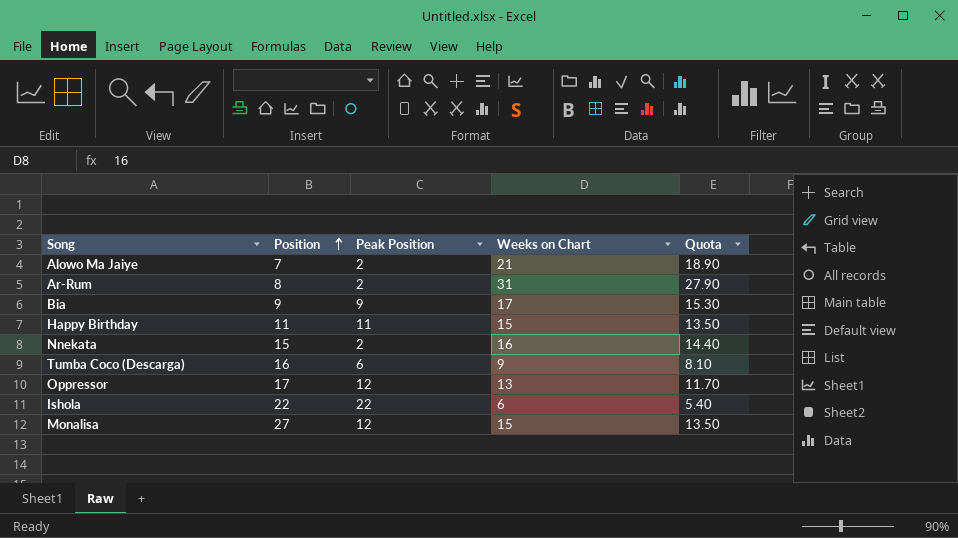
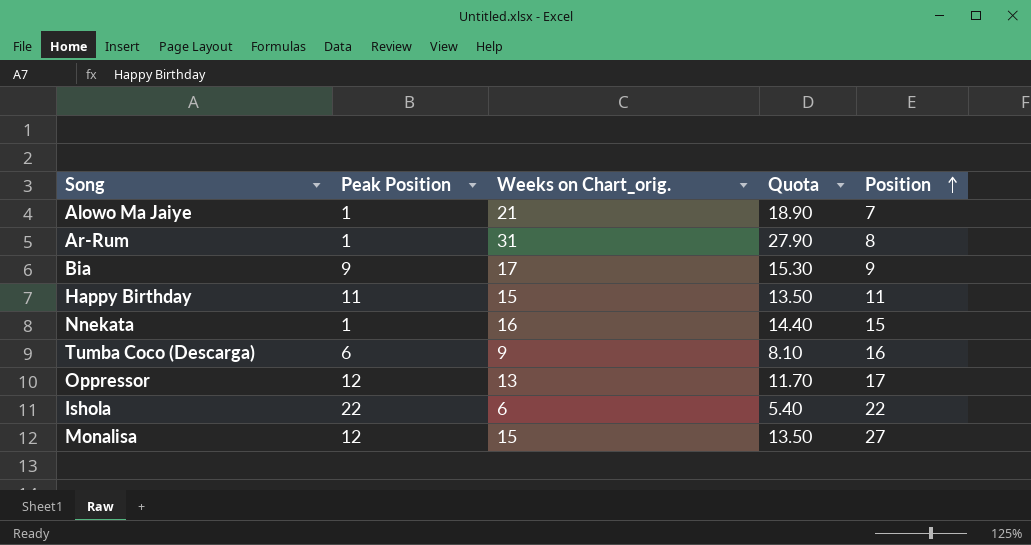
column name: Weeks on Chart -> Weeks on Chart_orig.
column Position | position: 2 -> 5
Alowo Ma Jaiye | Peak Position: 2 -> 1
Ar-Rum | Peak Position: 2 -> 1
Nnekata | Peak Position: 2 -> 1

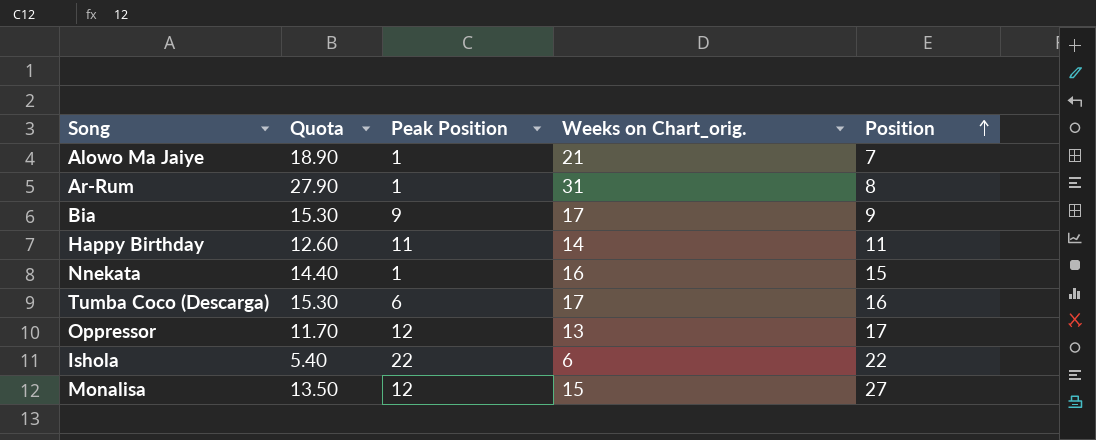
column Quota | position: 4 -> 2
Happy Birthday | Quota: 13.50 -> 12.60
Happy Birthday | Weeks on Chart_orig.: 15 -> 14
Tumba Coco (Descarga) | Quota: 8.10 -> 15.30
Tumba Coco (Descarga) | Weeks on Chart_orig.: 9 -> 17

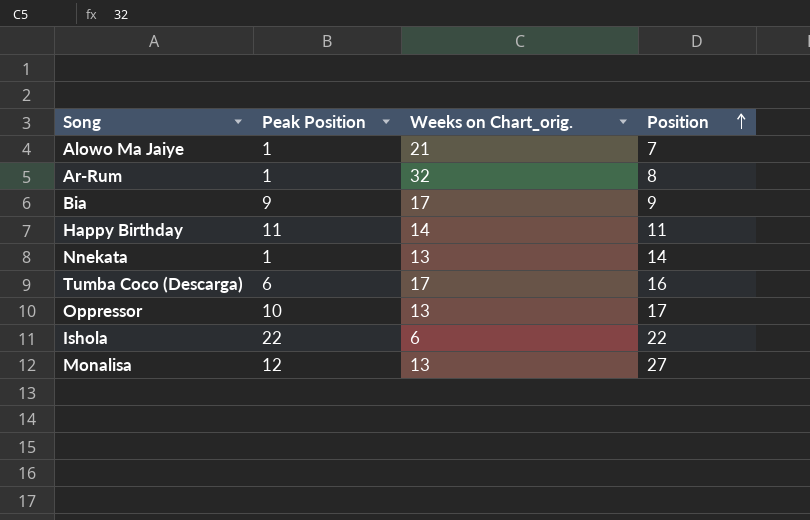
column Quota | formula: [Weeks on Chart_orig.] * 0.9 -> none
Ar-Rum | Weeks on Chart_orig.: 31 -> 32
Nnekata | Weeks on Chart_orig.: 16 -> 13
Nnekata | Position: 15 -> 14
Oppressor | Peak Position: 12 -> 10
Monalisa | Weeks on Chart_orig.: 15 -> 13

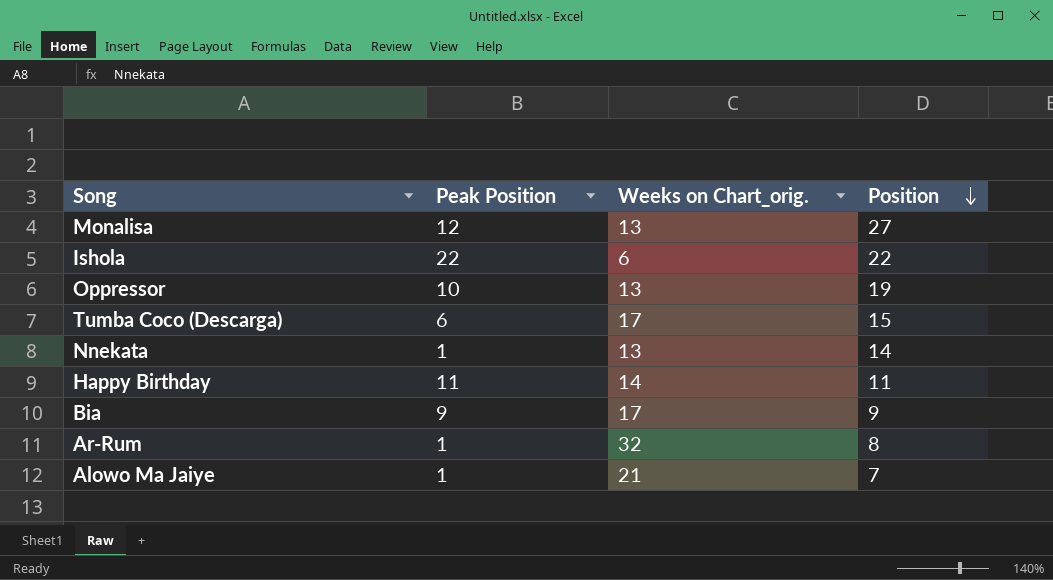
row order: Position ascending -> Position descending
Oppressor | Position: 17 -> 19
Tumba Coco (Descarga) | Position: 16 -> 15

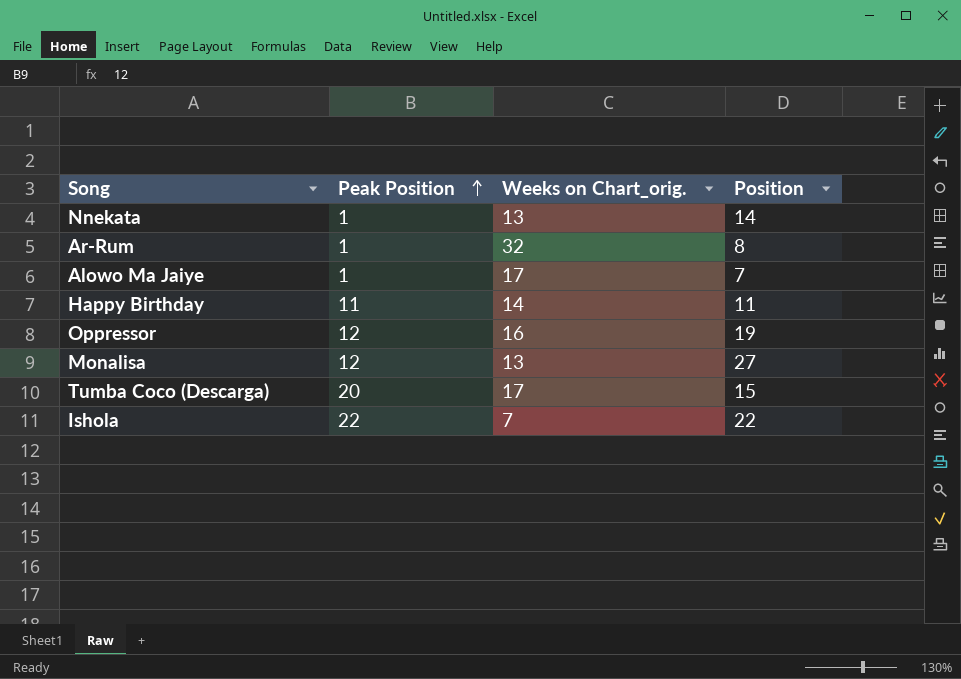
row order: Position descending -> Peak Position ascending
row Bia: 9 | 17 | 9 -> none
Alowo Ma Jaiye | Weeks on Chart_orig.: 21 -> 17
Oppressor | Peak Position: 10 -> 12
Oppressor | Weeks on Chart_orig.: 13 -> 16
Tumba Coco (Descarga) | Peak Position: 6 -> 20
Ishola | Weeks on Chart_orig.: 6 -> 7

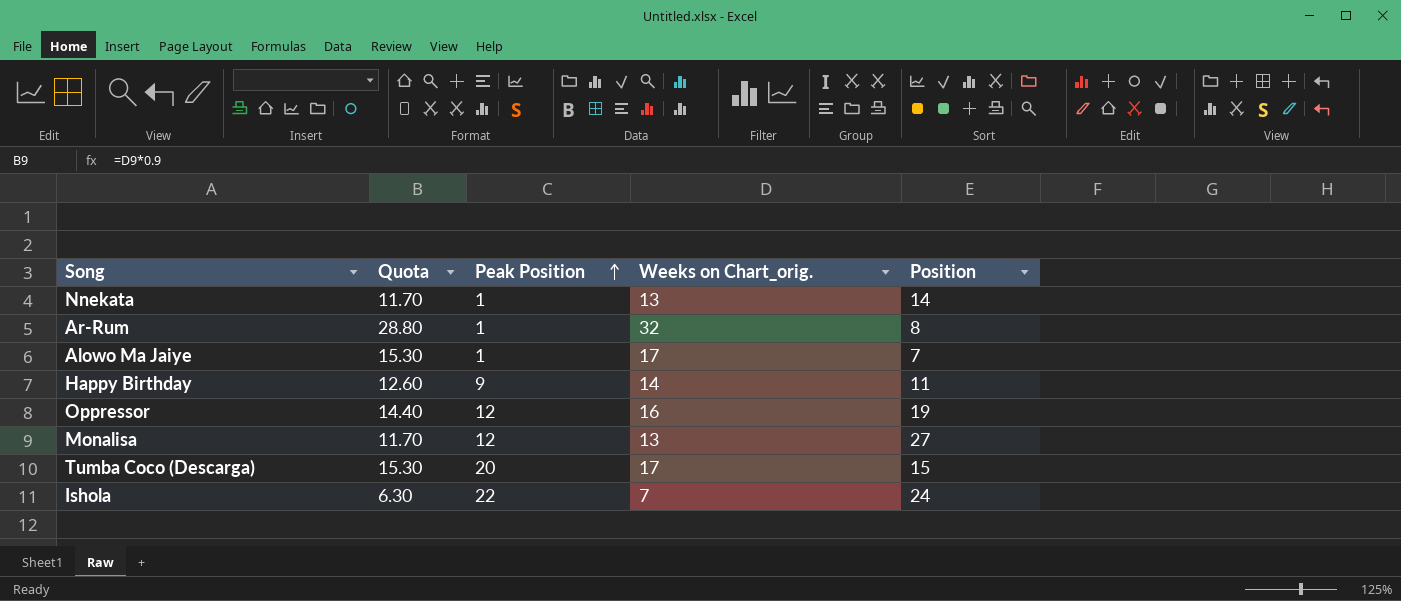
column Quota | formula: none -> [Weeks on Chart_orig.] * 0.9
Happy Birthday | Peak Position: 11 -> 9
Ishola | Position: 22 -> 24

